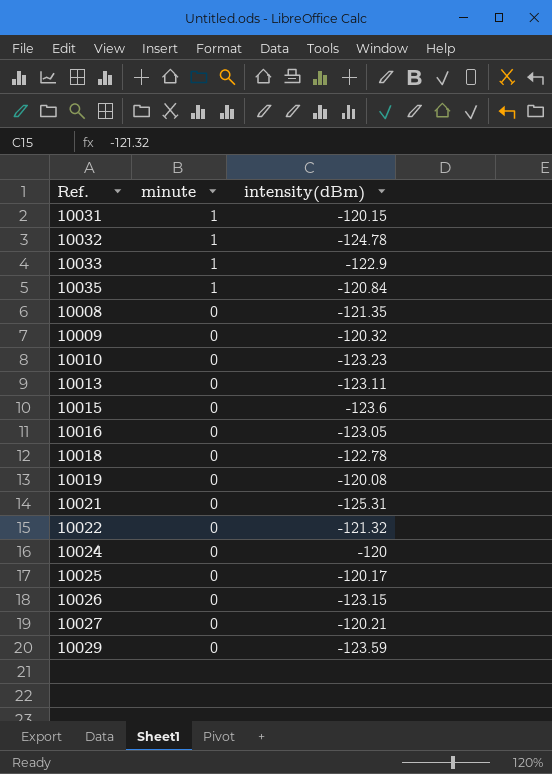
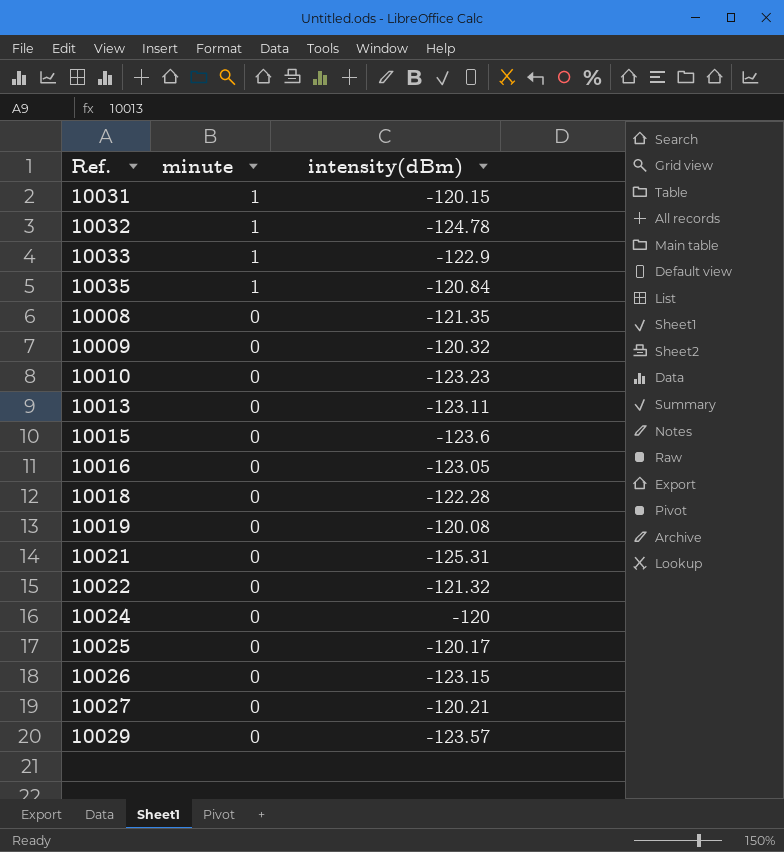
10018 | intensity(dBm): -122.78 -> -122.28
10029 | intensity(dBm): -123.59 -> -123.57

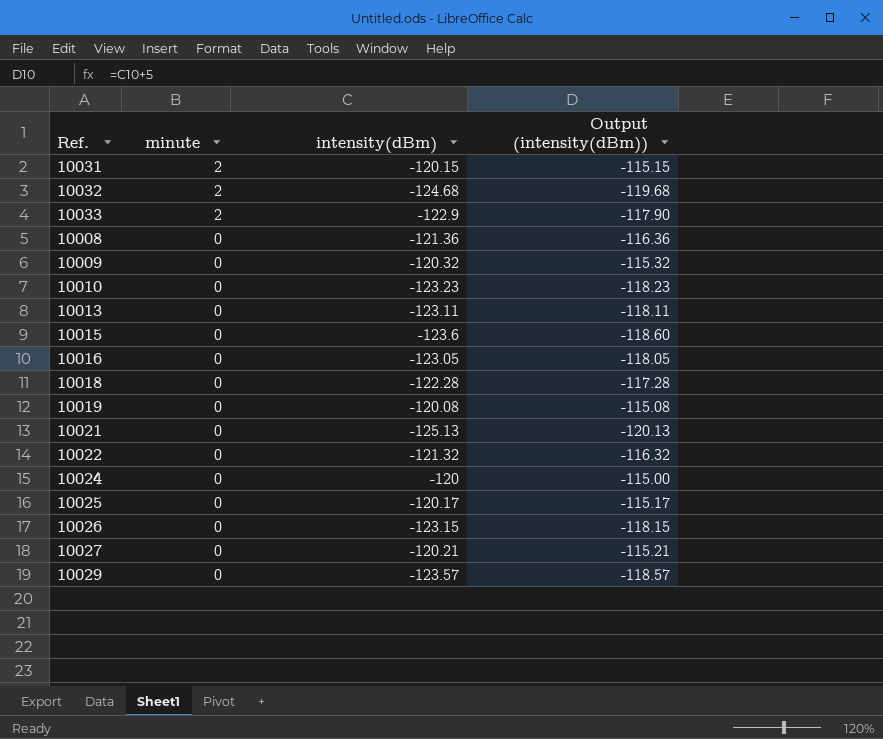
column Output (intensity(dBm)) | formula: none -> [intensity(dBm)] + 5
row 10035: 1 | -120.84 -> none
10031 | minute: 1 -> 2
10032 | minute: 1 -> 2
10032 | intensity(dBm): -124.78 -> -124.68
10033 | minute: 1 -> 2
10008 | intensity(dBm): -121.35 -> -121.36
10021 | intensity(dBm): -125.31 -> -125.13

